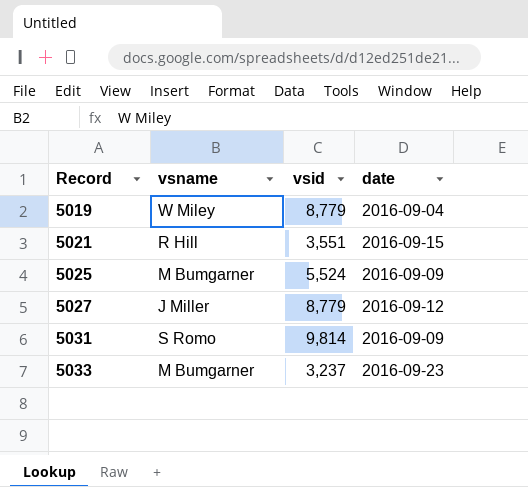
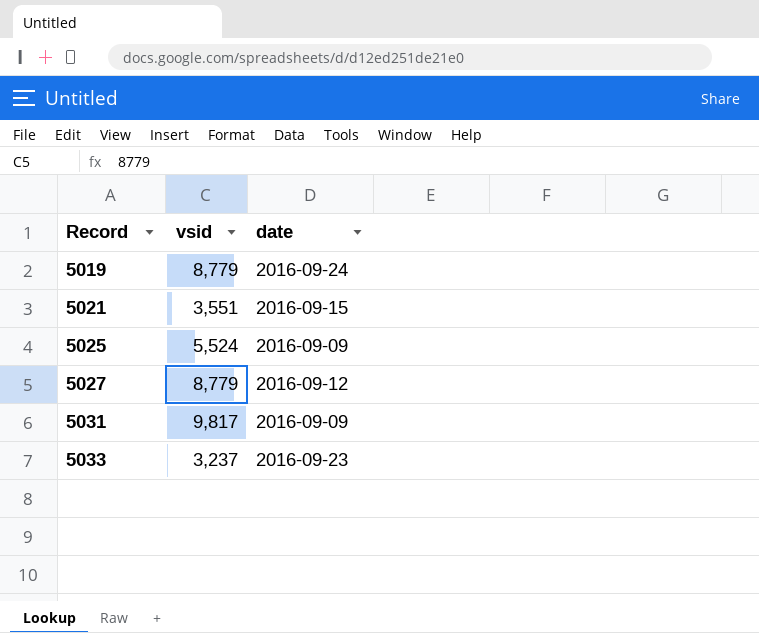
column vsname | position: 2 -> none
5019 | date: 2016-09-04 -> 2016-09-24
5031 | vsid: 9,814 -> 9,817

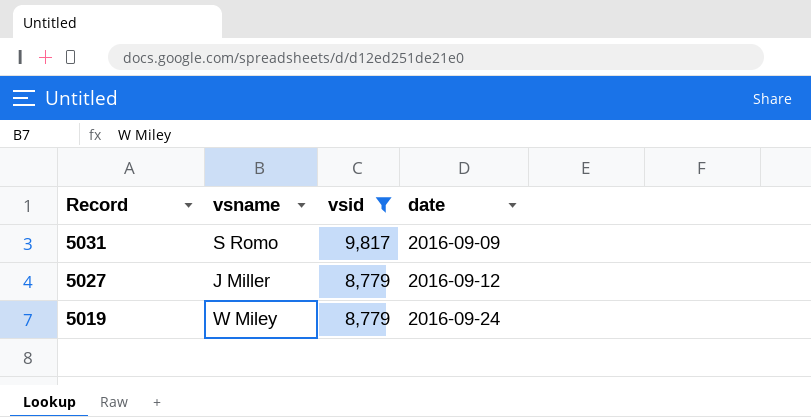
filter: none -> vsid >= 8,779
row order: Record ascending -> Record descending
column vsname | position: none -> 2

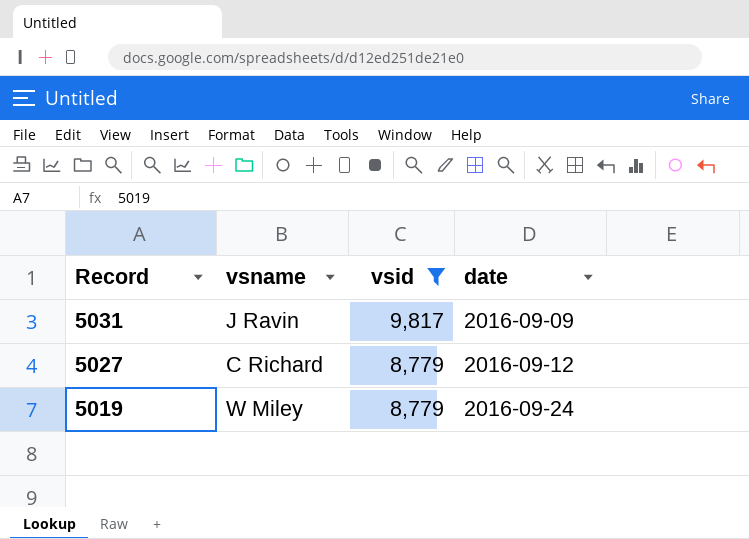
5031 | vsname: S Romo -> J Ravin
5027 | vsname: J Miller -> C Richard

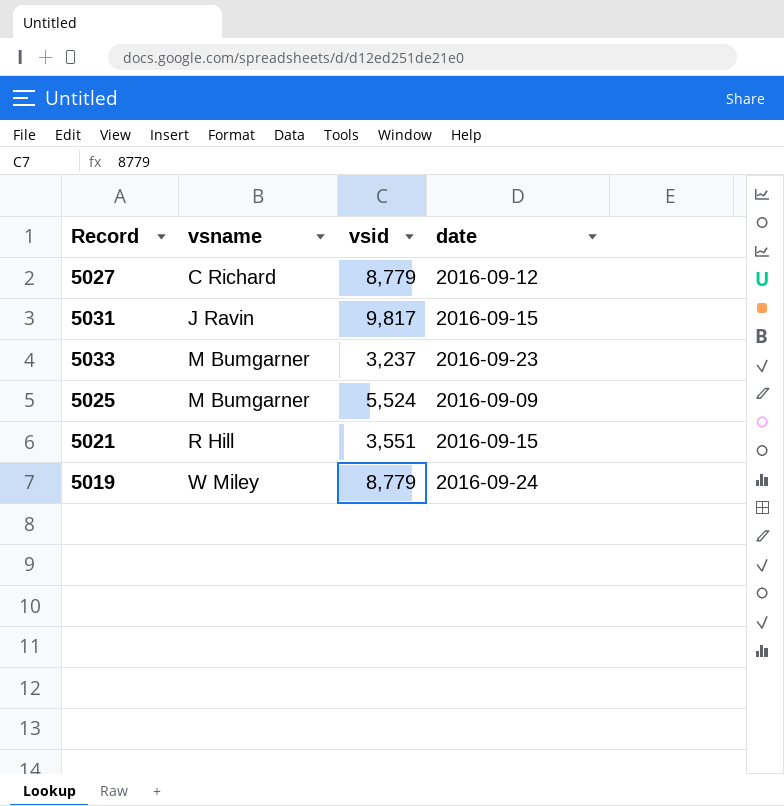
filter: vsid >= 8,779 -> none
row order: Record descending -> vsname ascending
5031 | date: 2016-09-09 -> 2016-09-15

